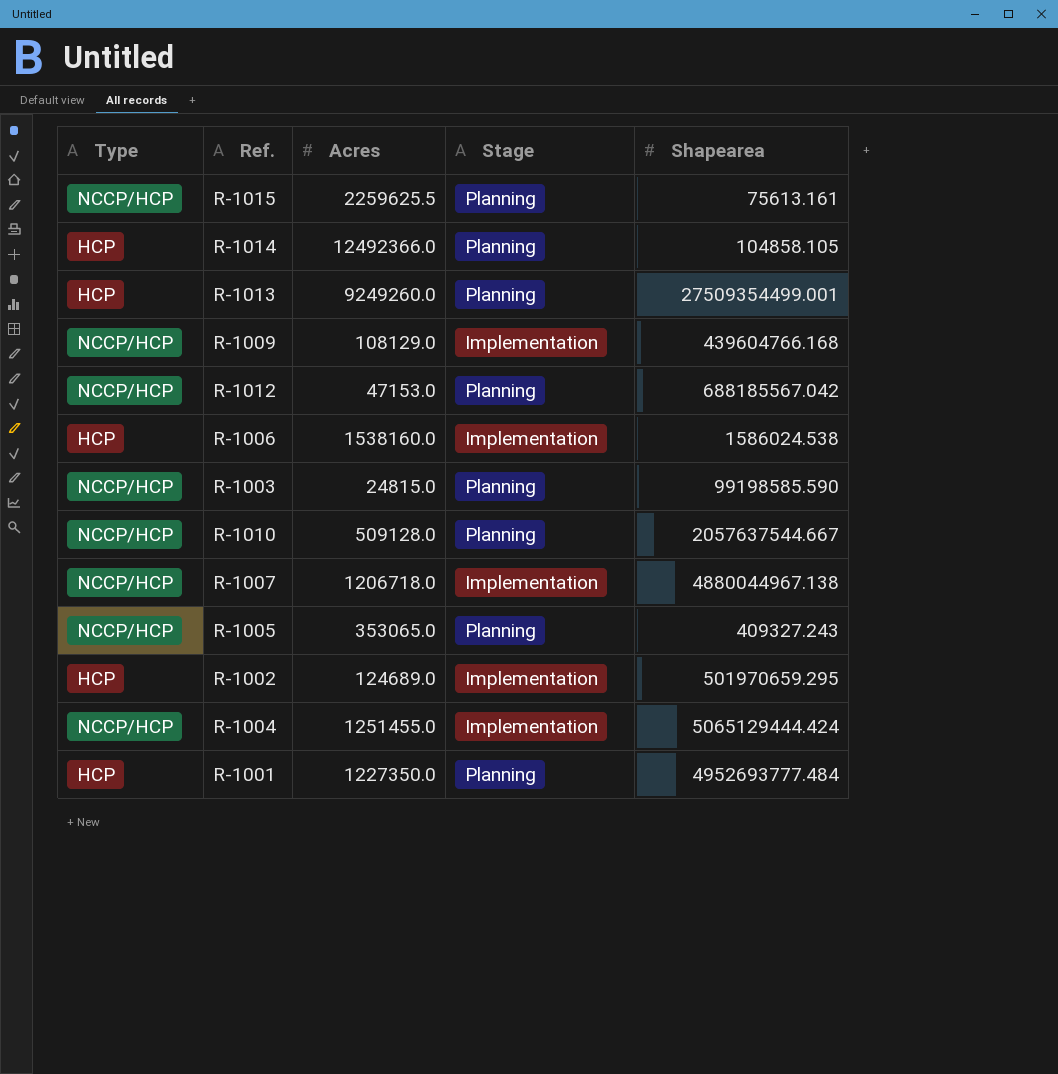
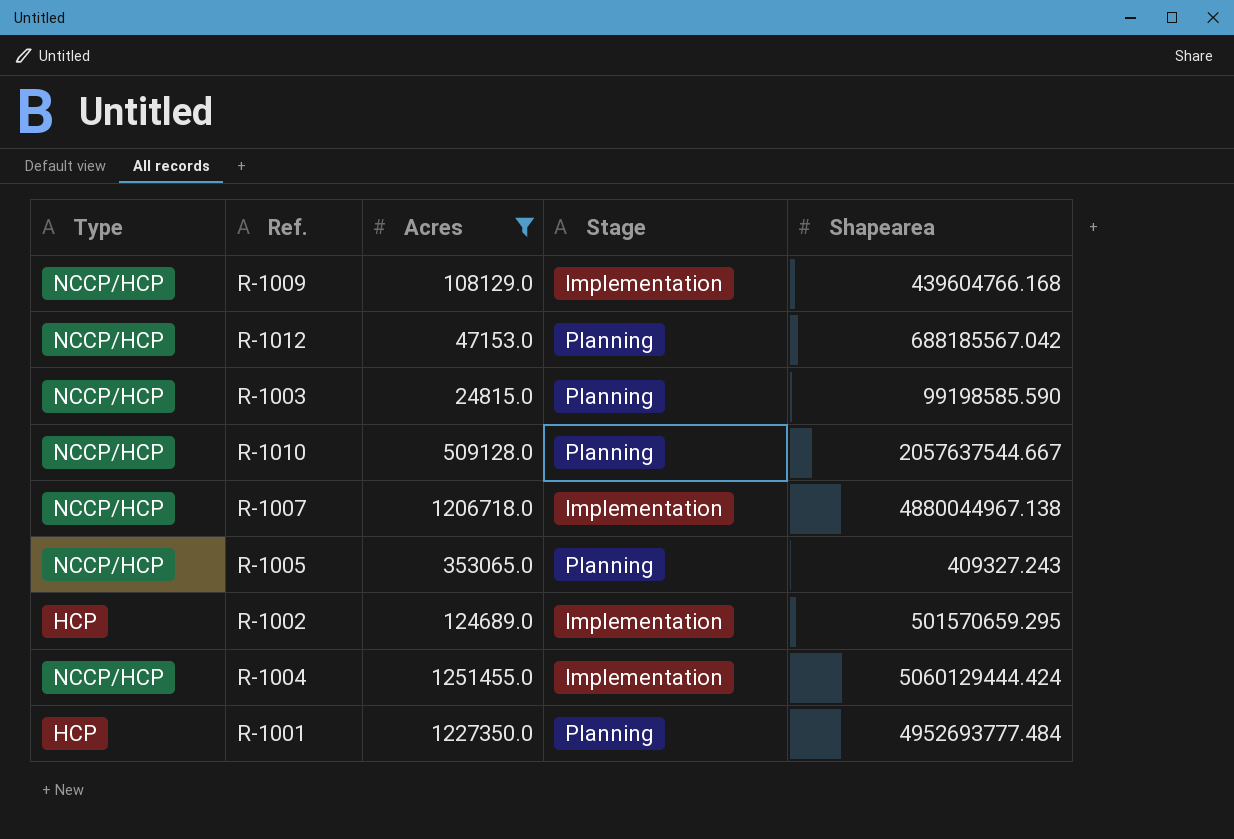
filter: none -> Acres <= 1251455.0
R-1002 | Shapearea: 501970659.295 -> 501570659.295
R-1004 | Shapearea: 5065129444.424 -> 5060129444.424

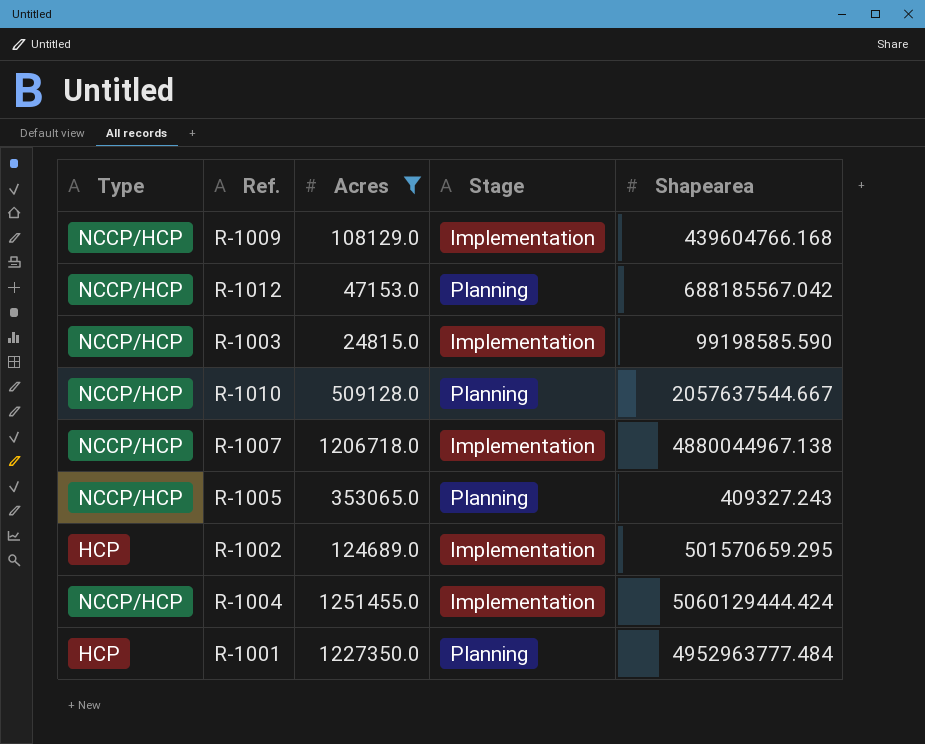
R-1003 | Stage: Planning -> Implementation
R-1001 | Shapearea: 4952693777.484 -> 4952963777.484

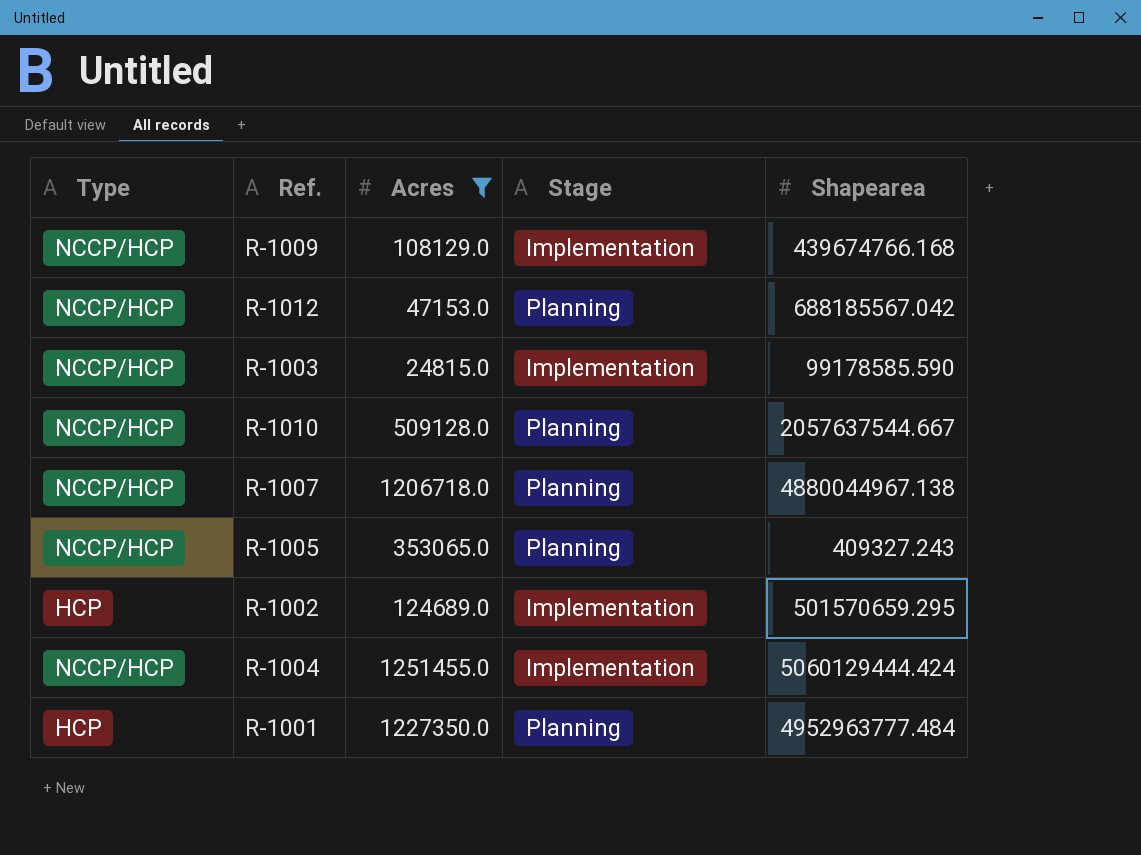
R-1009 | Shapearea: 439604766.168 -> 439674766.168
R-1003 | Shapearea: 99198585.590 -> 99178585.590
R-1007 | Stage: Implementation -> Planning

